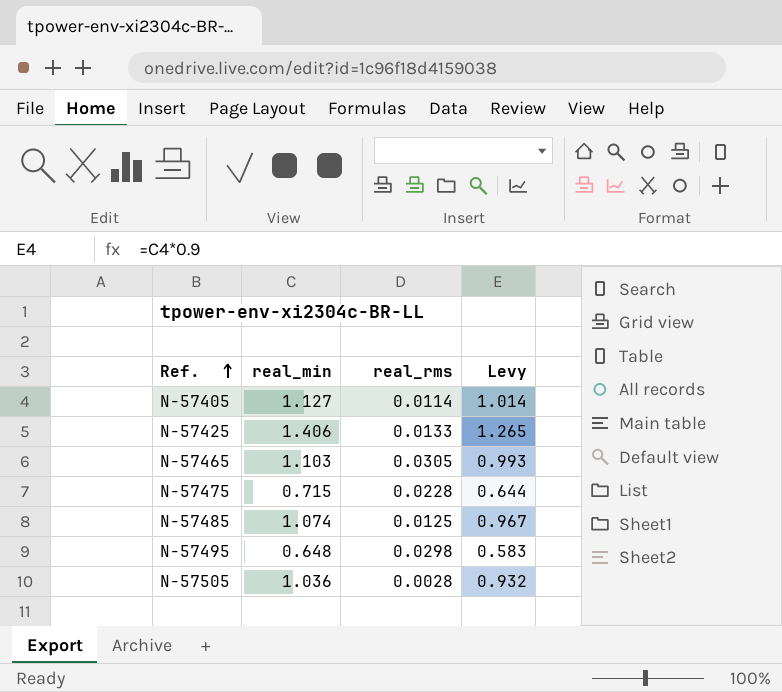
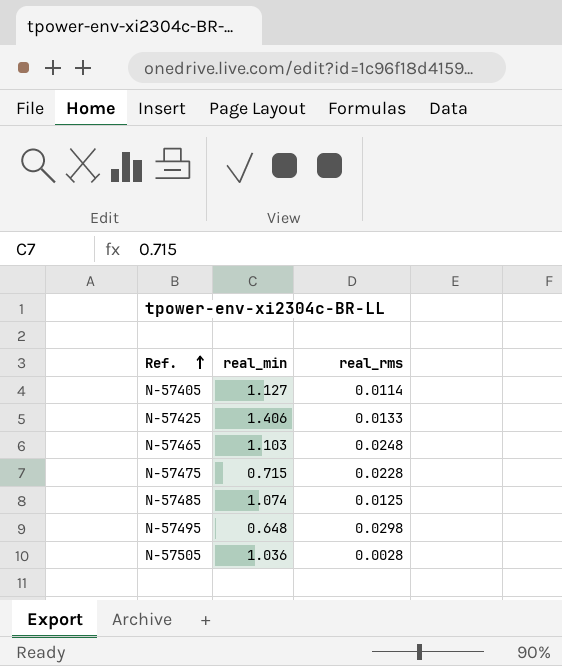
column Levy | formula: [real_min] * 0.9 -> none
N-57465 | real_rms: 0.0305 -> 0.0248

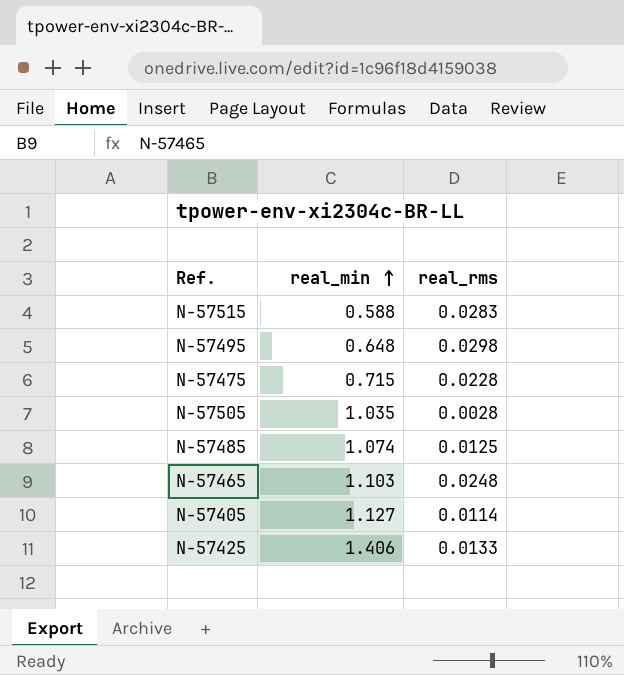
row order: Ref. ascending -> real_min ascending
row N-57515: none -> 0.588 | 0.0283
N-57505 | real_min: 1.036 -> 1.035

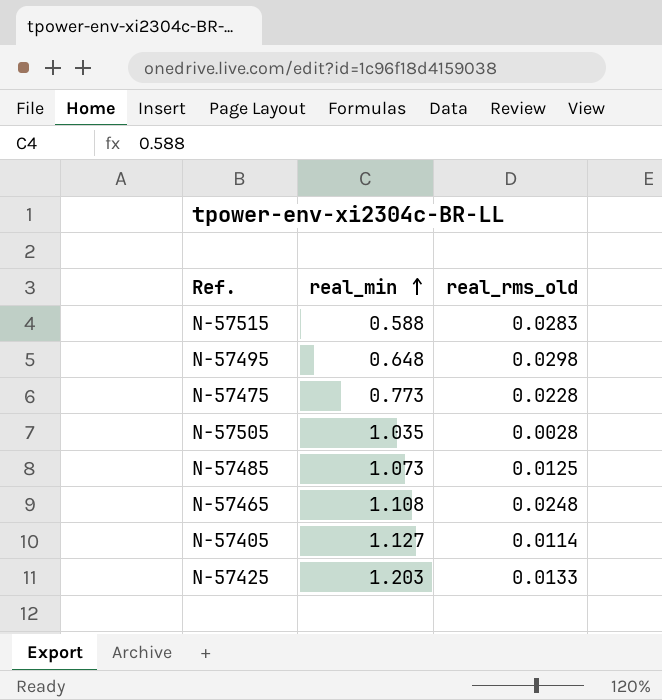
column name: real_rms -> real_rms_old
N-57475 | real_min: 0.715 -> 0.773
N-57485 | real_min: 1.074 -> 1.073
N-57465 | real_min: 1.103 -> 1.108
N-57425 | real_min: 1.406 -> 1.203

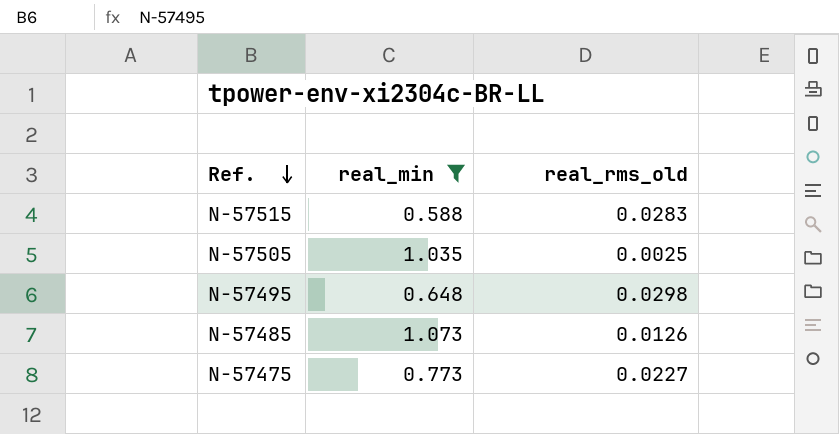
filter: none -> real_min <= 1.073
row order: real_min ascending -> Ref. descending
N-57505 | real_rms_old: 0.0028 -> 0.0025
N-57485 | real_rms_old: 0.0125 -> 0.0126
N-57475 | real_rms_old: 0.0228 -> 0.0227

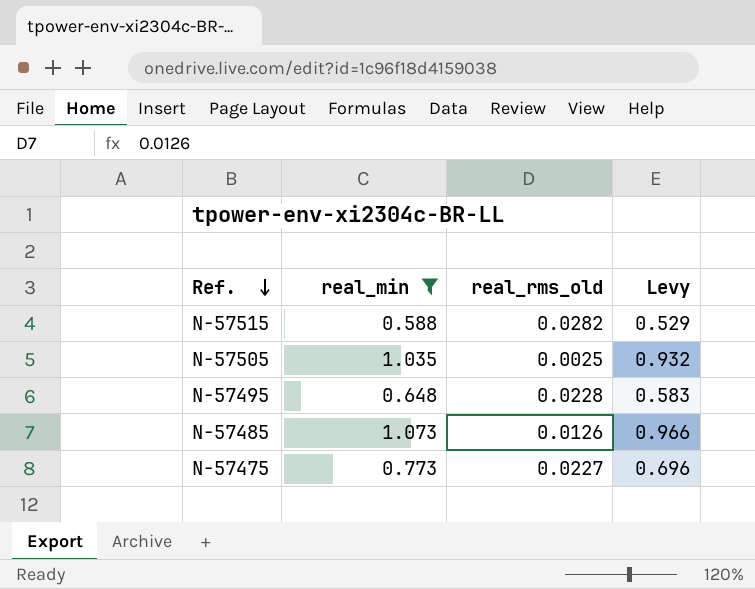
column Levy | formula: none -> [real_min] * 0.9
N-57515 | real_rms_old: 0.0283 -> 0.0282
N-57495 | real_rms_old: 0.0298 -> 0.0228

